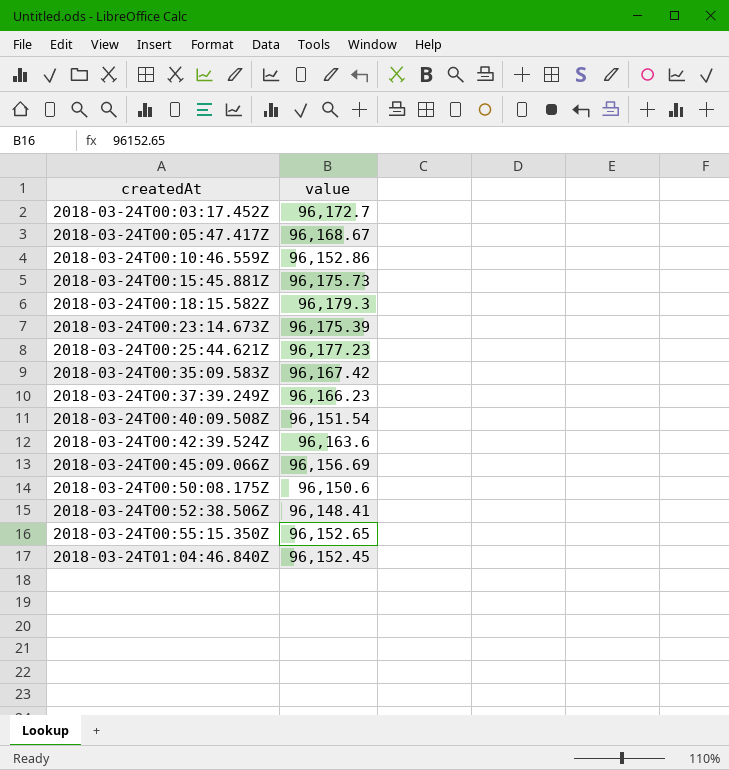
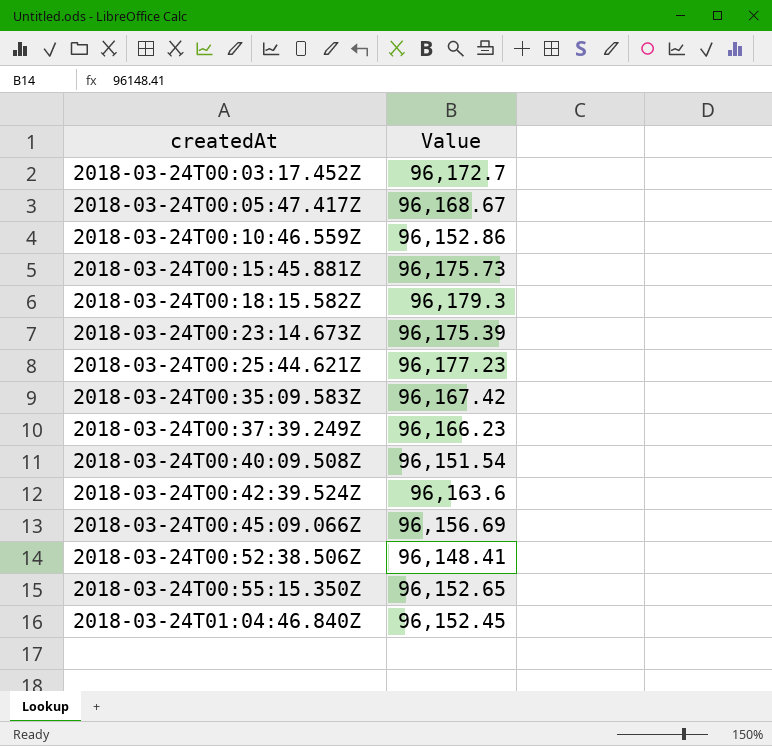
column name: value -> Value
row 2018-03-24T00:50:08.175Z: 96,150.6 -> none

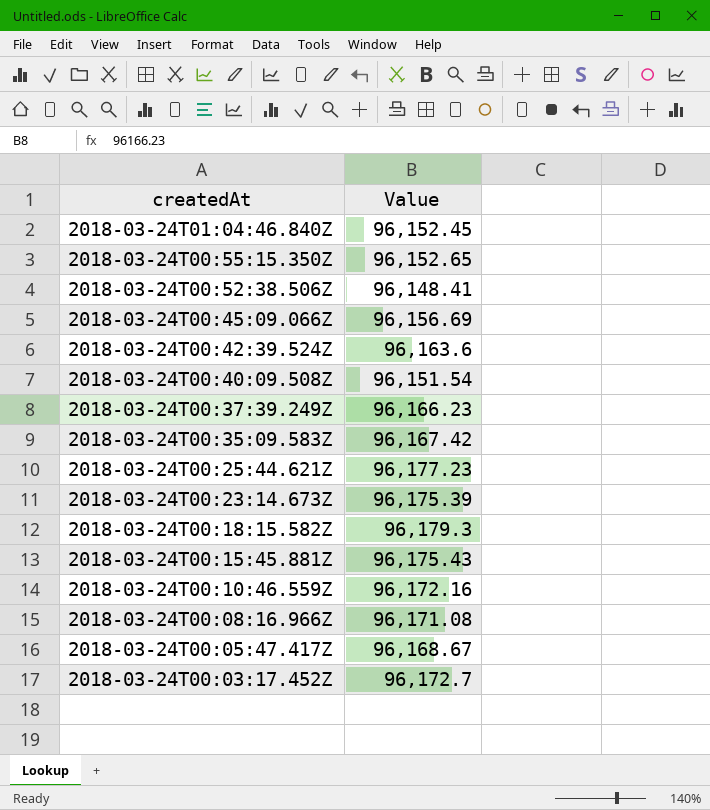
row order: createdAt ascending -> createdAt descending
2018-03-24T00:15:45.881Z | Value: 96,175.73 -> 96,175.43
2018-03-24T00:10:46.559Z | Value: 96,152.86 -> 96,172.16
row 2018-03-24T00:08:16.966Z: none -> 96,171.08

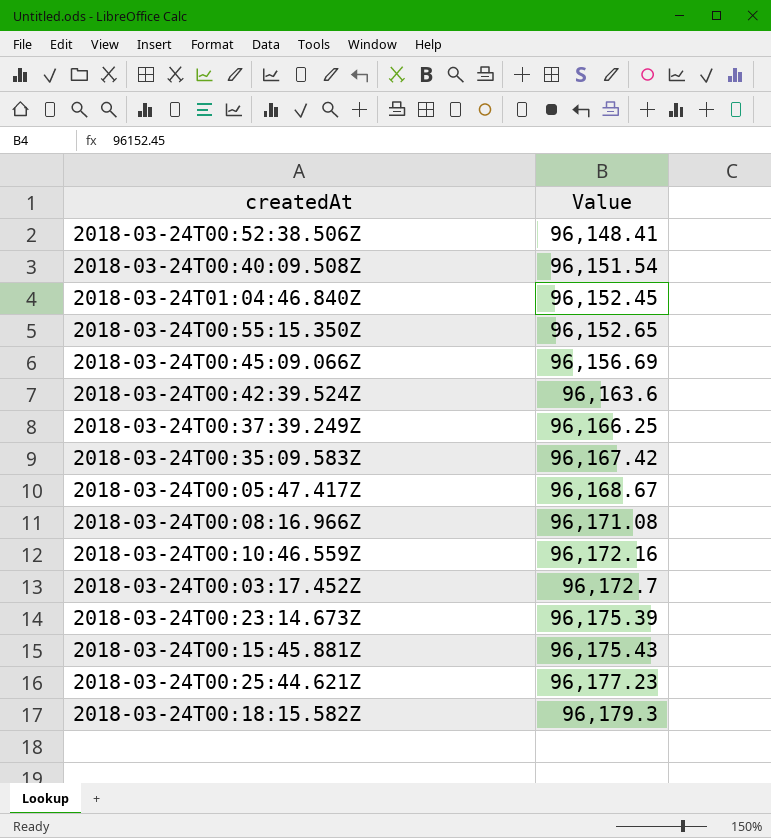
row order: createdAt descending -> Value ascending
2018-03-24T00:37:39.249Z | Value: 96,166.23 -> 96,166.25

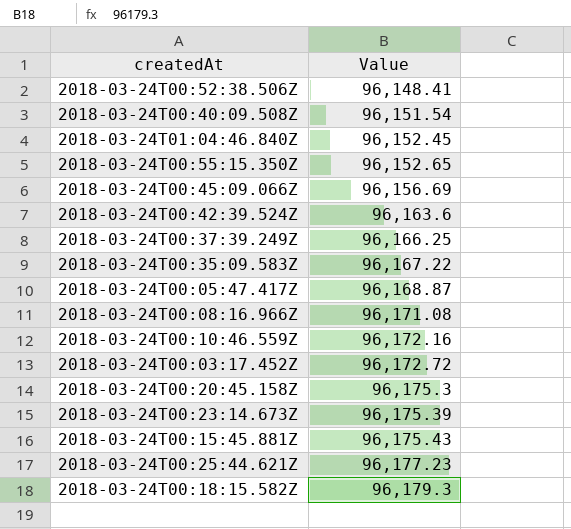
2018-03-24T00:35:09.583Z | Value: 96,167.42 -> 96,167.22
2018-03-24T00:05:47.417Z | Value: 96,168.67 -> 96,168.87
2018-03-24T00:03:17.452Z | Value: 96,172.7 -> 96,172.72
row 2018-03-24T00:20:45.158Z: none -> 96,175.3

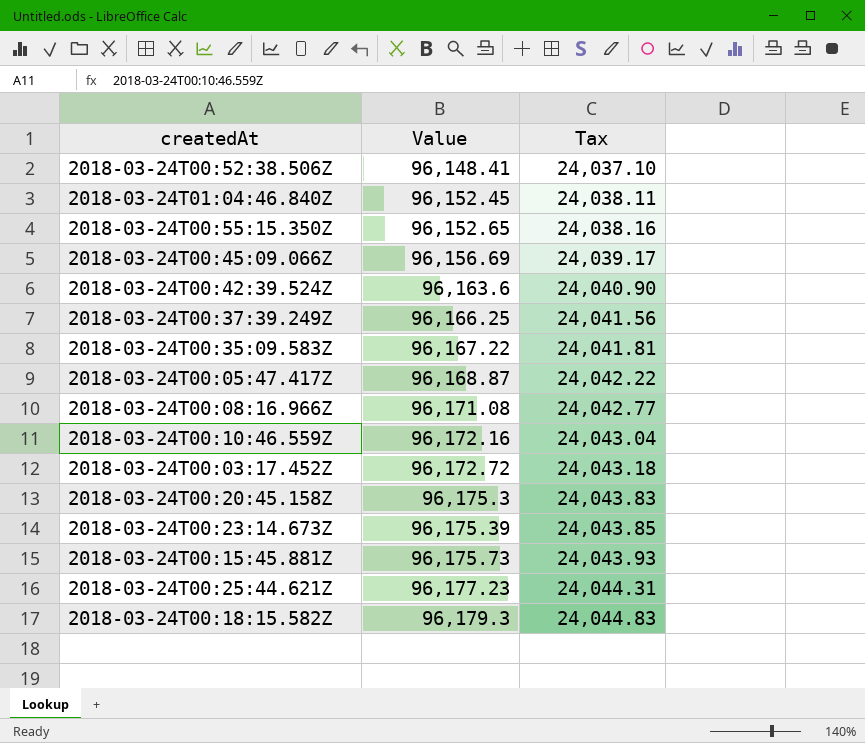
column Tax | formula: none -> [Value] * 0.25
row 2018-03-24T00:40:09.508Z: 96,151.54 -> none
2018-03-24T00:15:45.881Z | Value: 96,175.43 -> 96,175.73

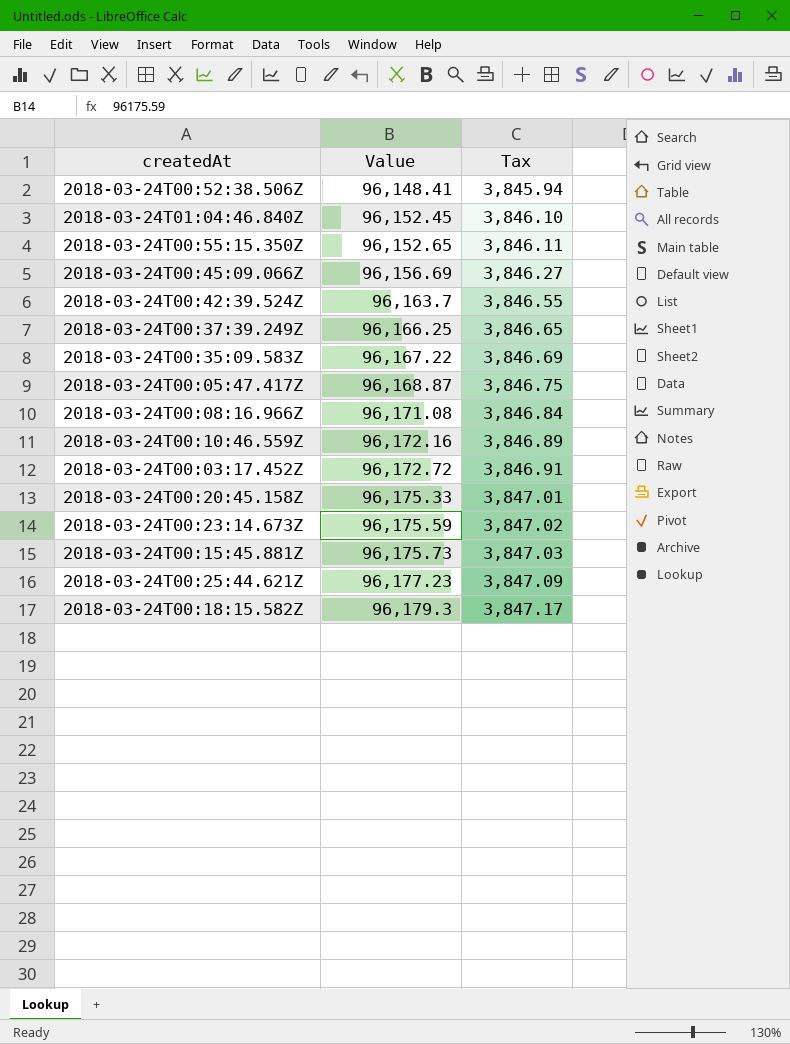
column Tax | formula: [Value] * 0.25 -> [Value] * 0.04
2018-03-24T00:42:39.524Z | Value: 96,163.6 -> 96,163.7
2018-03-24T00:20:45.158Z | Value: 96,175.3 -> 96,175.33
2018-03-24T00:23:14.673Z | Value: 96,175.39 -> 96,175.59

